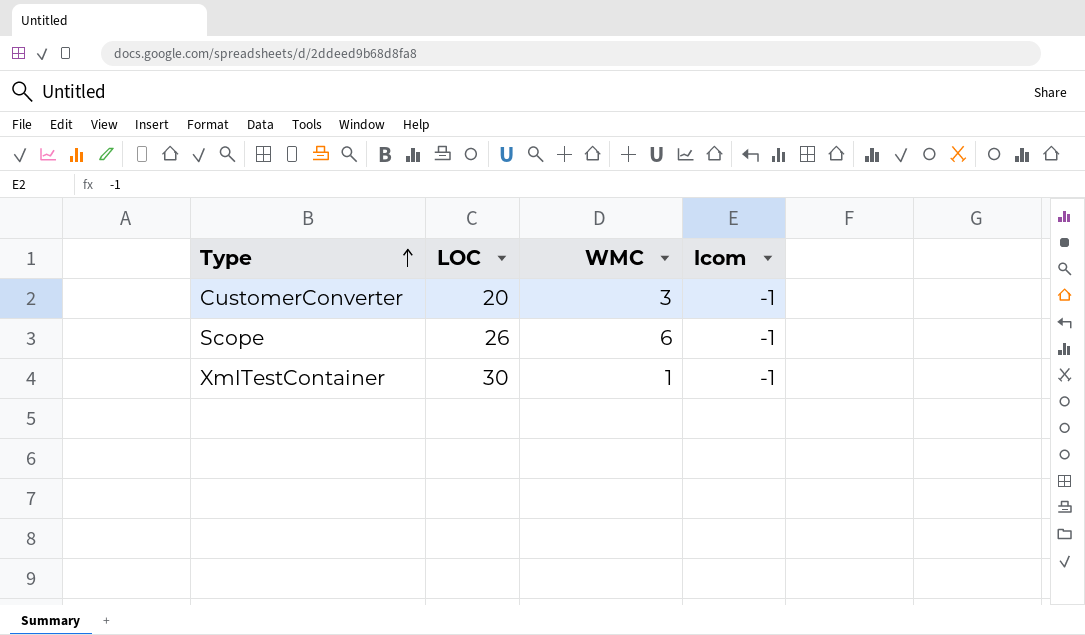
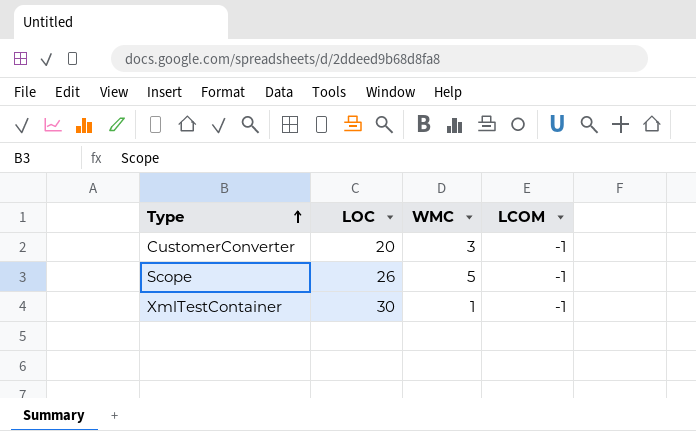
column name: lcom -> LCOM
Scope | WMC: 6 -> 5

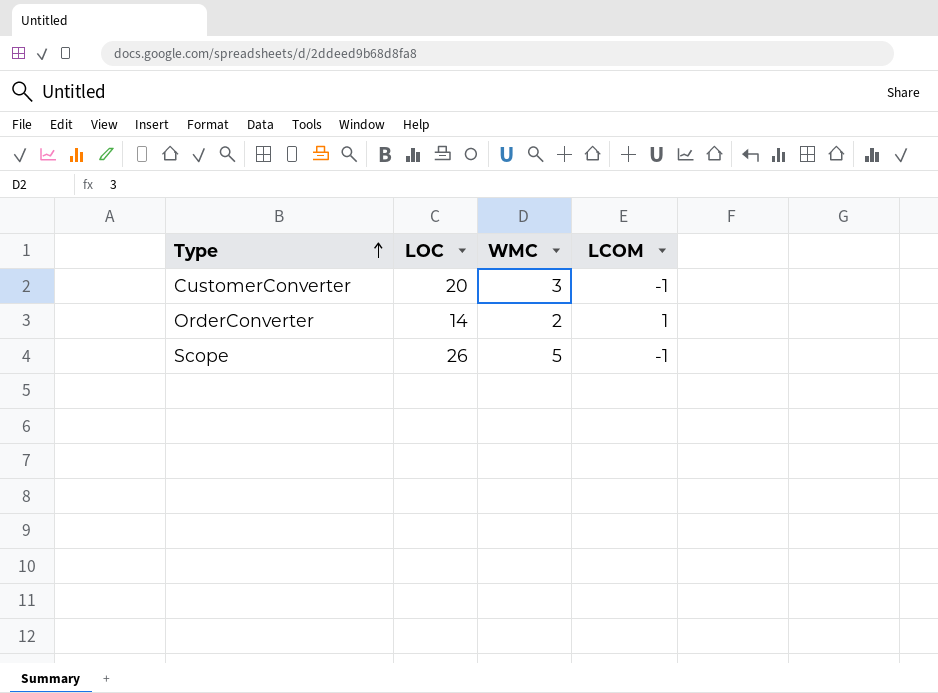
row XmlTestContainer: 30 | 1 | -1 -> none
row OrderConverter: none -> 14 | 2 | 1

